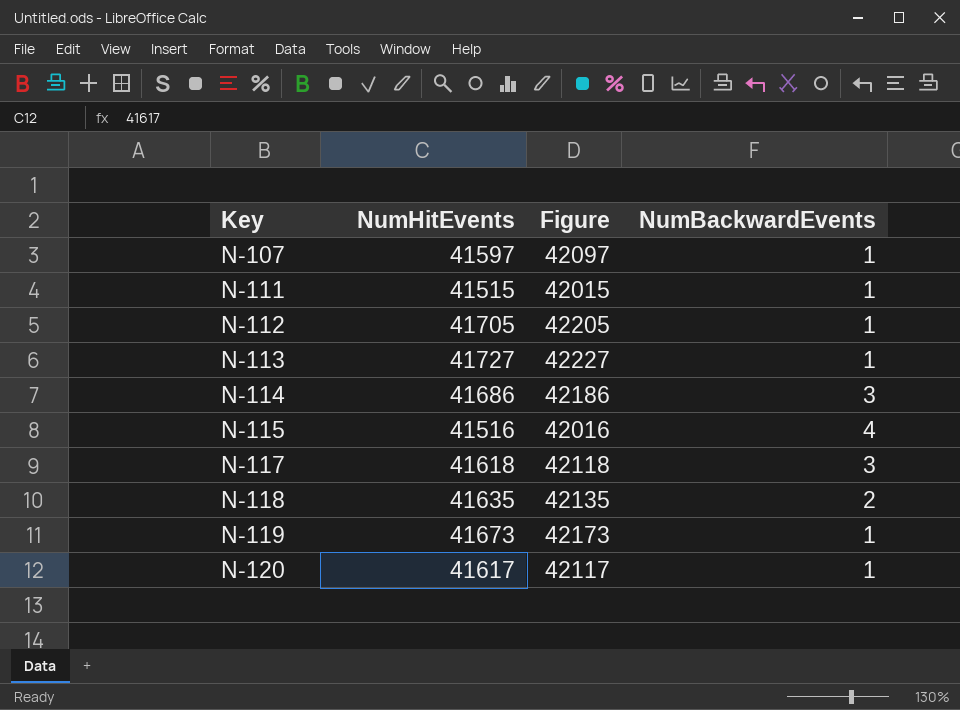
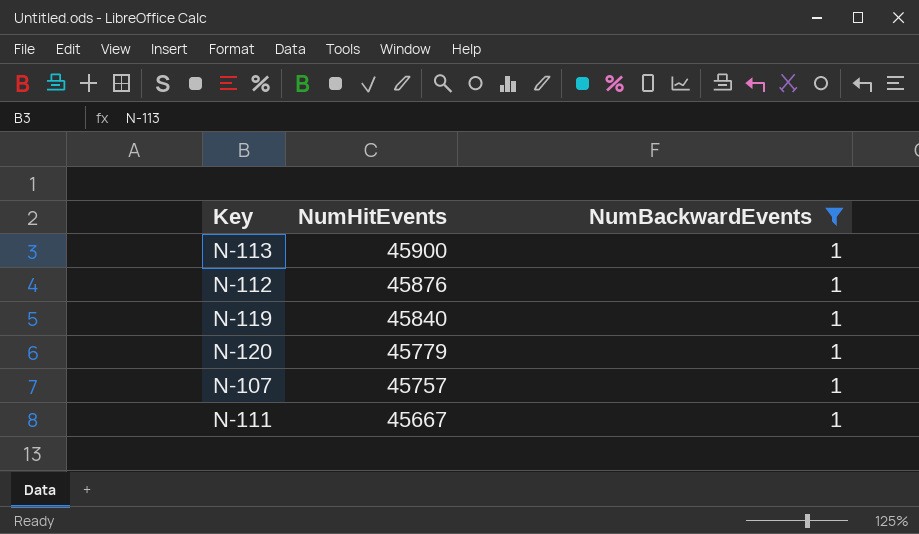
filter: none -> NumBackwardEvents = 1
row order: Key ascending -> NumHitEvents descending
column Figure | formula: [NumHitEvents] + 500 -> none
N-113 | NumHitEvents: 41727 -> 45900
N-112 | NumHitEvents: 41705 -> 45876
N-119 | NumHitEvents: 41673 -> 45840
N-120 | NumHitEvents: 41617 -> 45779
N-107 | NumHitEvents: 41597 -> 45757
N-111 | NumHitEvents: 41515 -> 45667

